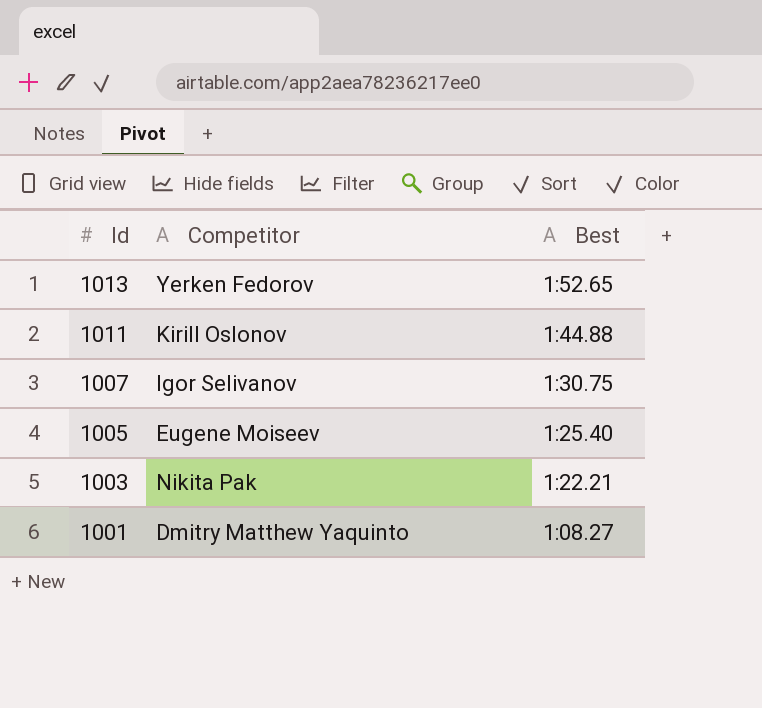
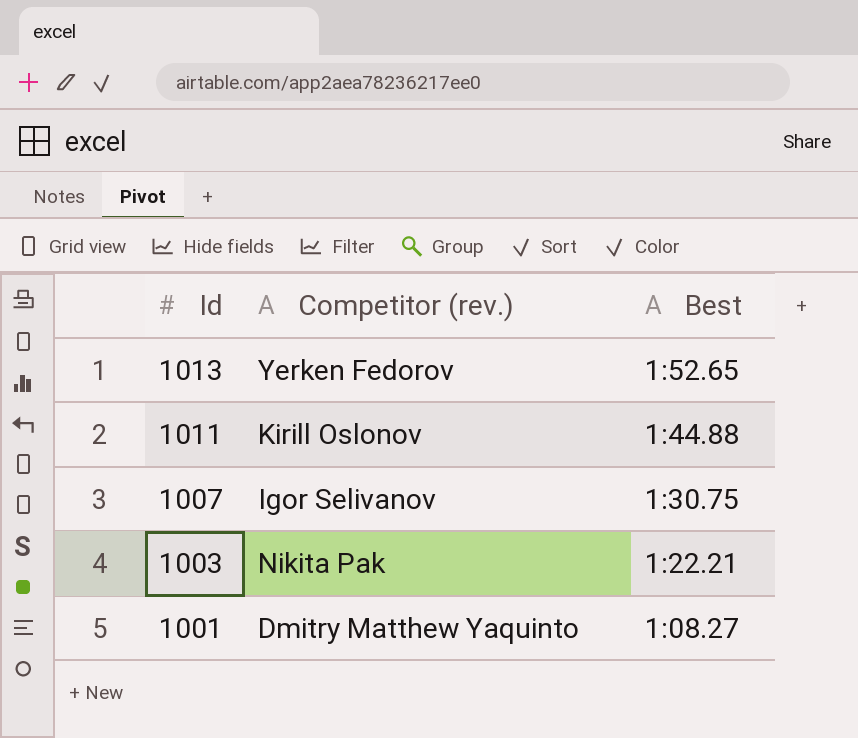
column name: Competitor -> Competitor (rev.)
row 1005: Eugene Moiseev | 1:25.40 -> none

